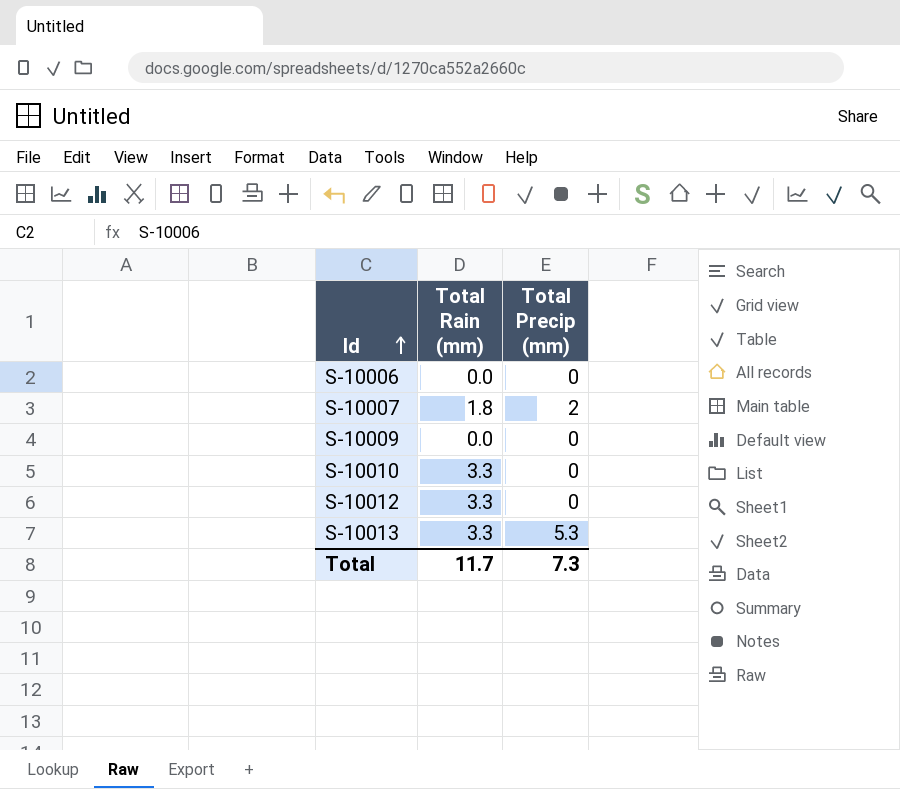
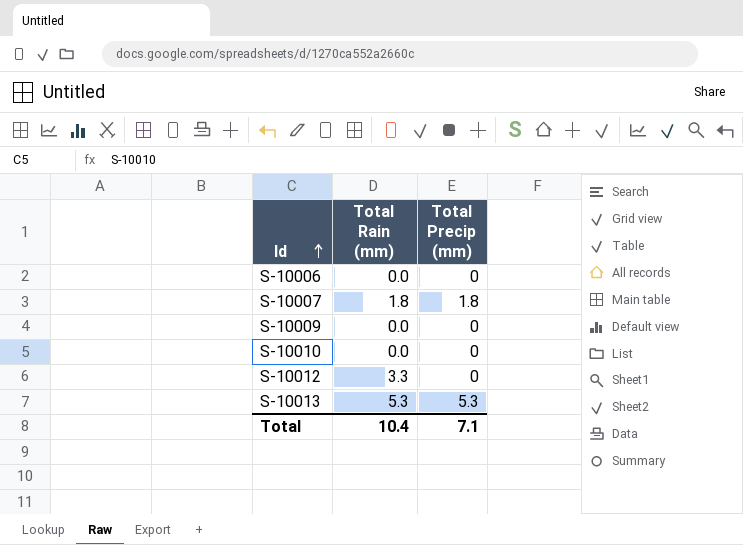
S-10007 | Total Precip (mm): 2 -> 1.8
S-10010 | Total Rain (mm): 3.3 -> 0.0
S-10013 | Total Rain (mm): 3.3 -> 5.3
Total | Total Rain (mm): 11.7 -> 10.4
Total | Total Precip (mm): 7.3 -> 7.1

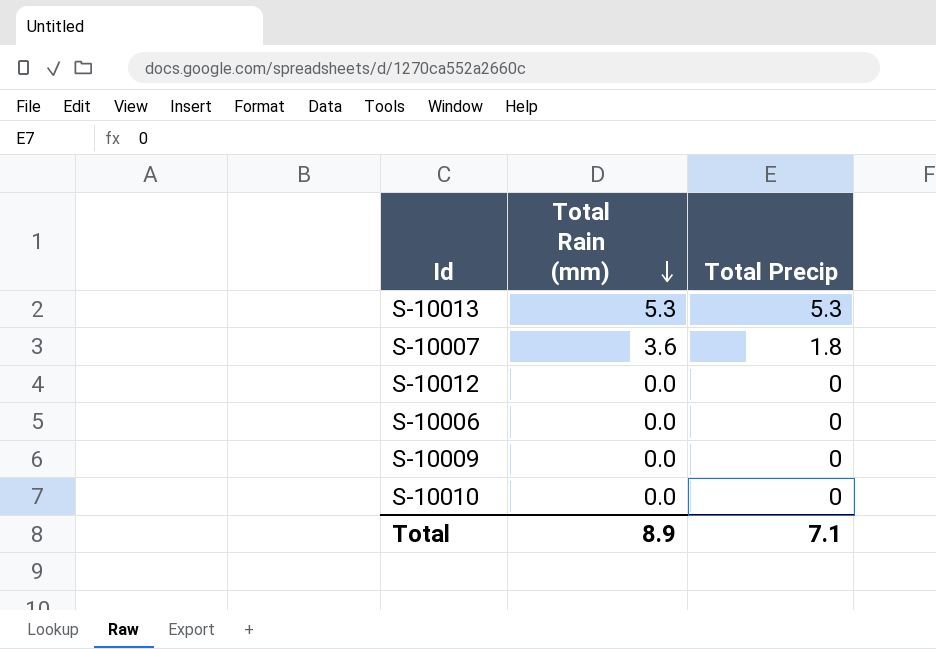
row order: Id ascending -> Total Rain (mm) descending
column name: Total Precip (mm) -> Total Precip
S-10007 | Total Rain (mm): 1.8 -> 3.6
S-10012 | Total Rain (mm): 3.3 -> 0.0
Total | Total Rain (mm): 10.4 -> 8.9

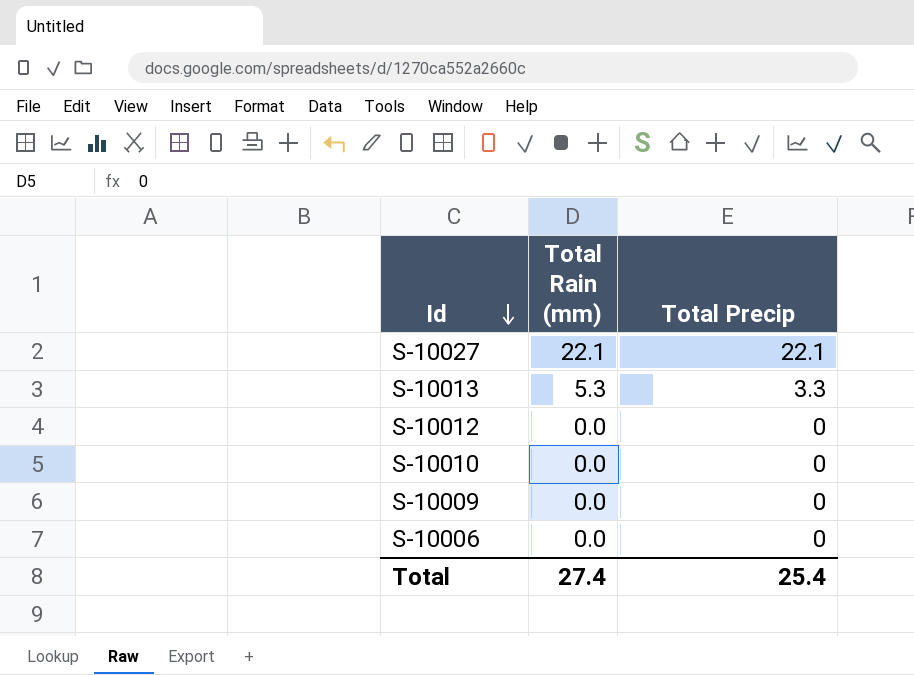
row order: Total Rain (mm) descending -> Id descending
row S-10007: 3.6 | 1.8 -> none
row S-10027: none -> 22.1 | 22.1
S-10013 | Total Precip: 5.3 -> 3.3
Total | Total Rain (mm): 8.9 -> 27.4
Total | Total Precip: 7.1 -> 25.4

